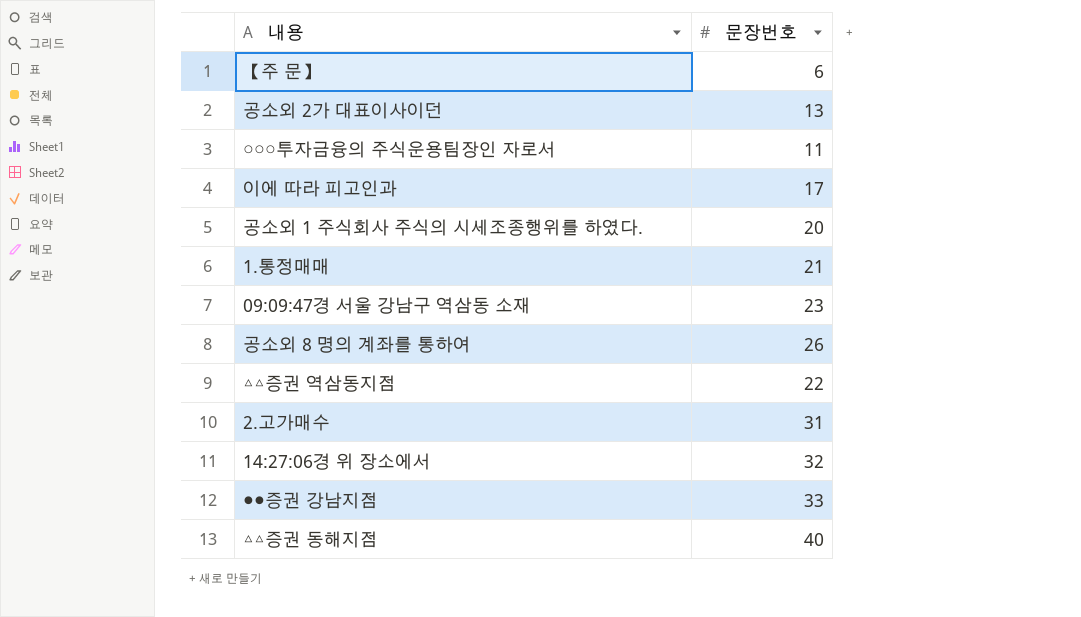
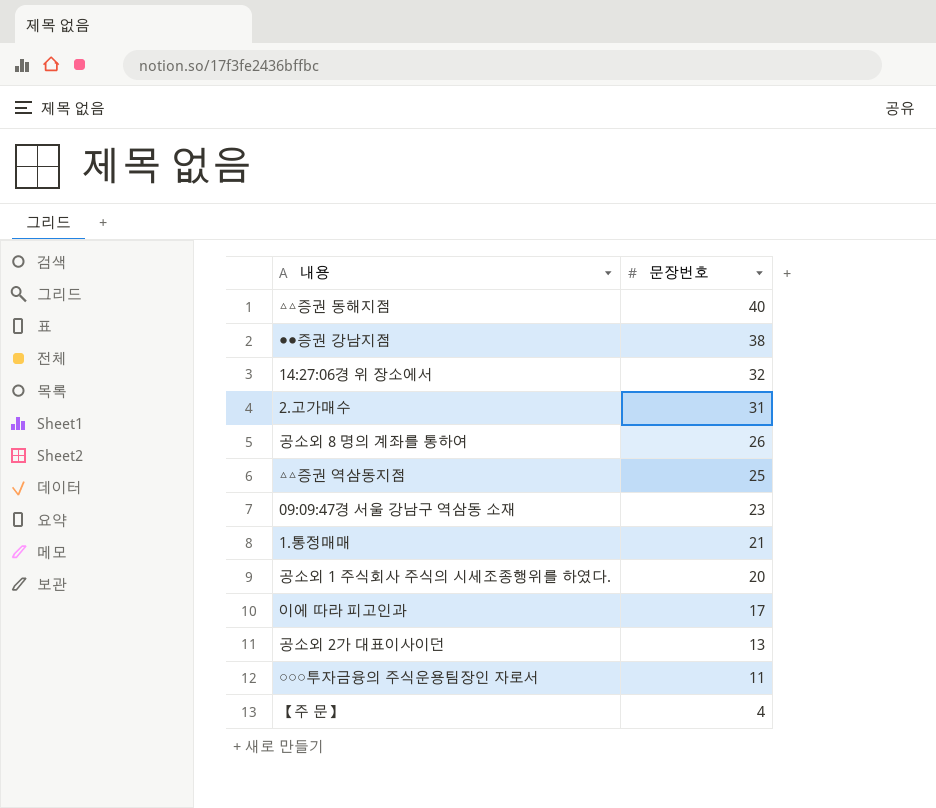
row order: none -> 문장번호 descending
●●증권 강남지점 | 문장번호: 33 -> 38
△△증권 역삼동지점 | 문장번호: 22 -> 25
【주 문】 | 문장번호: 6 -> 4

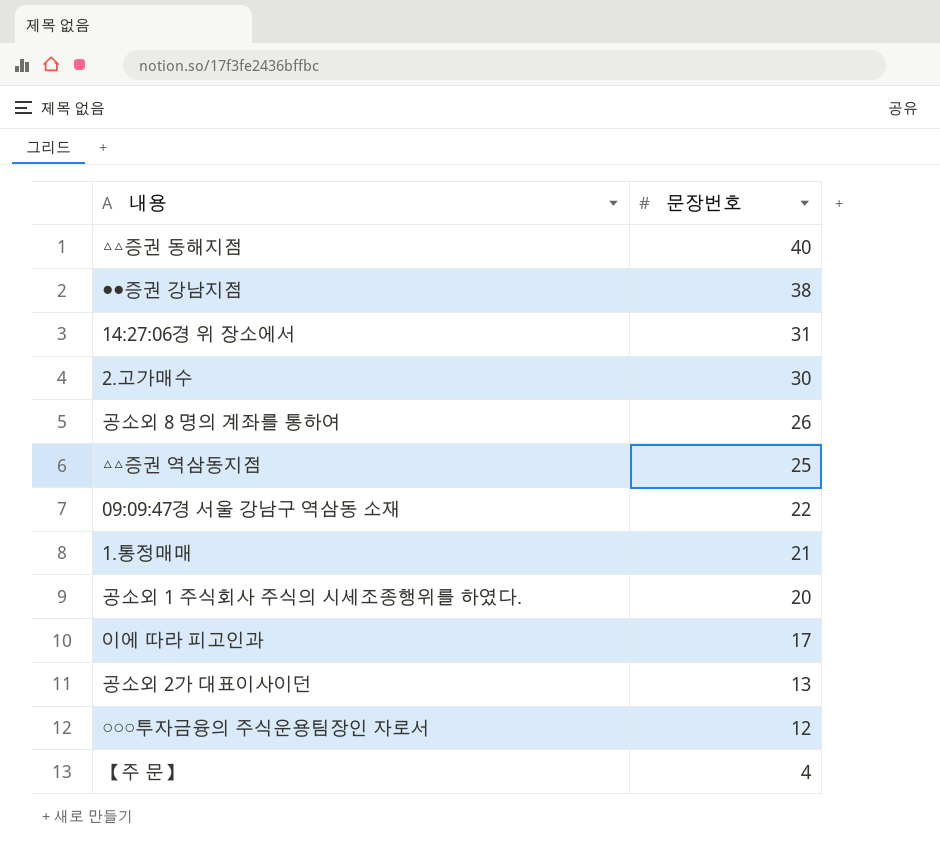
14:27:06경 위 장소에서 | 문장번호: 32 -> 31
2.고가매수 | 문장번호: 31 -> 30
09:09:47경 서울 강남구 역삼동 소재 | 문장번호: 23 -> 22
○○○투자금융의 주식운용팀장인 자로서 | 문장번호: 11 -> 12

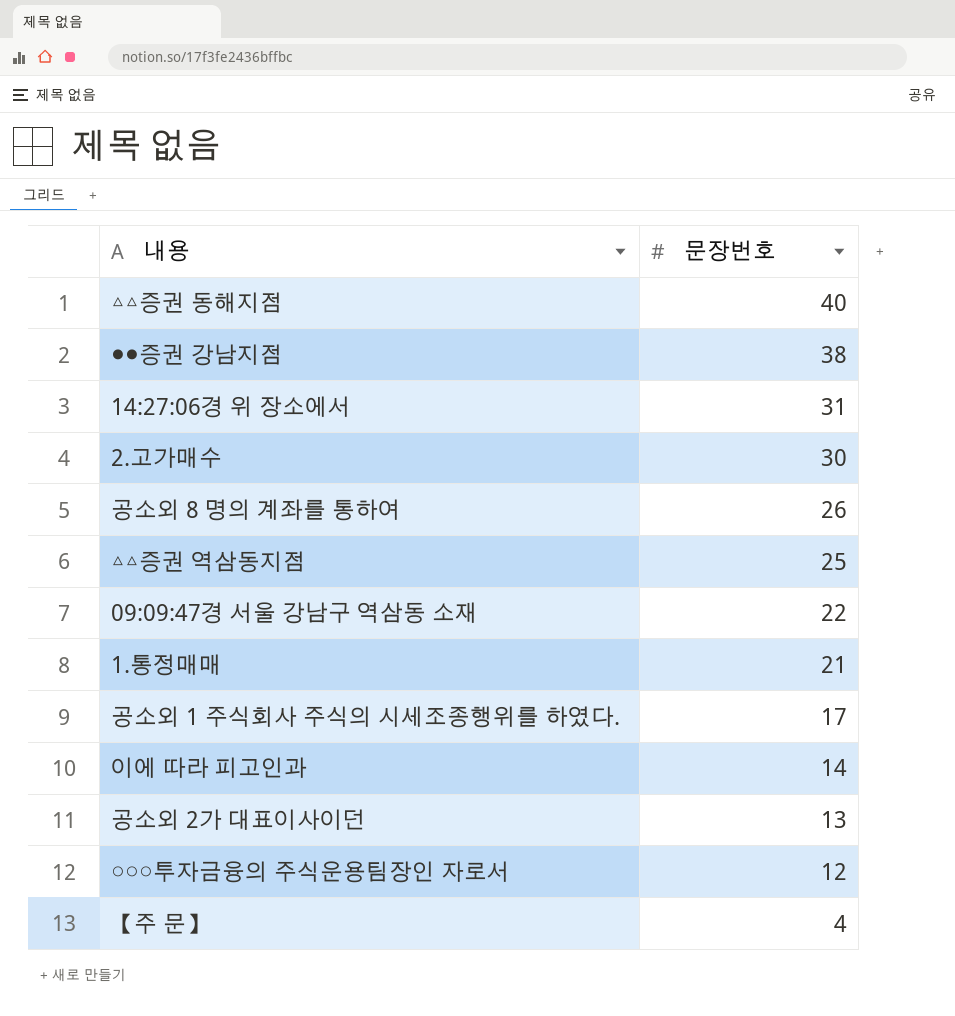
공소외 1 주식회사 주식의 시세조종행위를 하였다. | 문장번호: 20 -> 17
이에 따라 피고인과 | 문장번호: 17 -> 14

